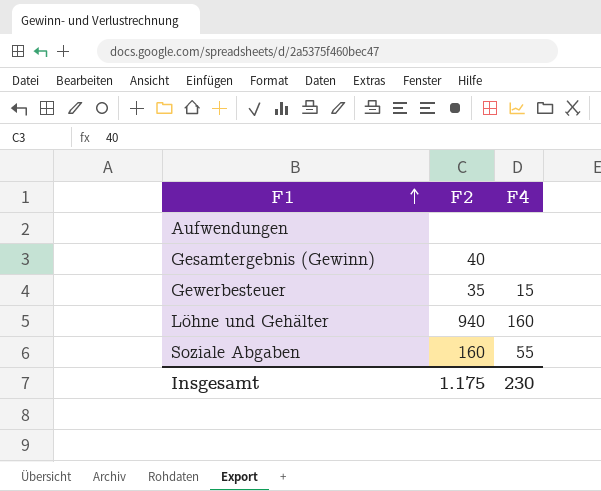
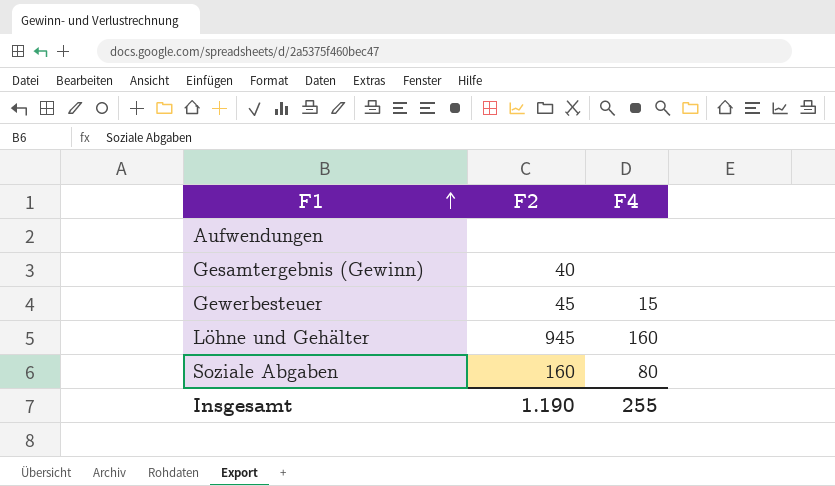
Gewerbesteuer | F2: 35 -> 45
Löhne und Gehälter | F2: 940 -> 945
Soziale Abgaben | F4: 55 -> 80
Insgesamt | F2: 1.175 -> 1.190
Insgesamt | F4: 230 -> 255

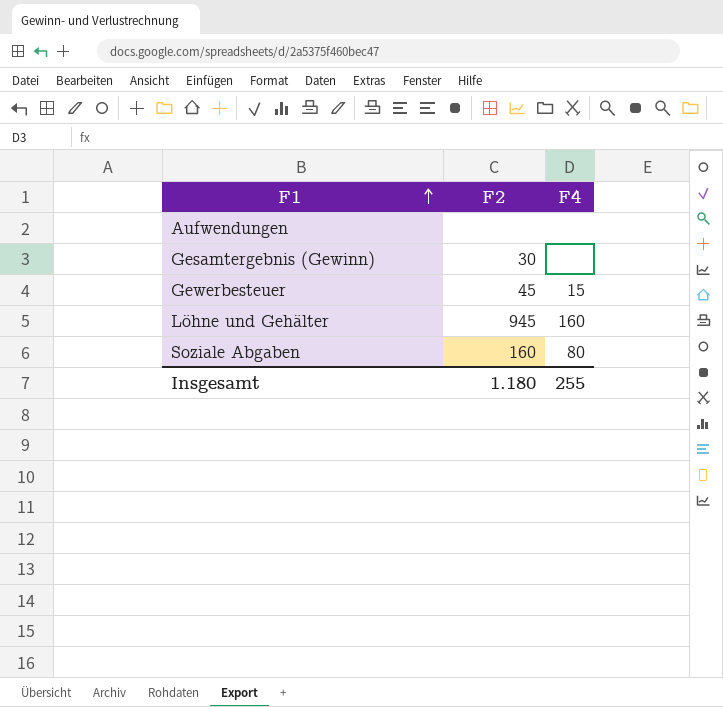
Gesamtergebnis (Gewinn) | F2: 40 -> 30
Insgesamt | F2: 1.190 -> 1.180

